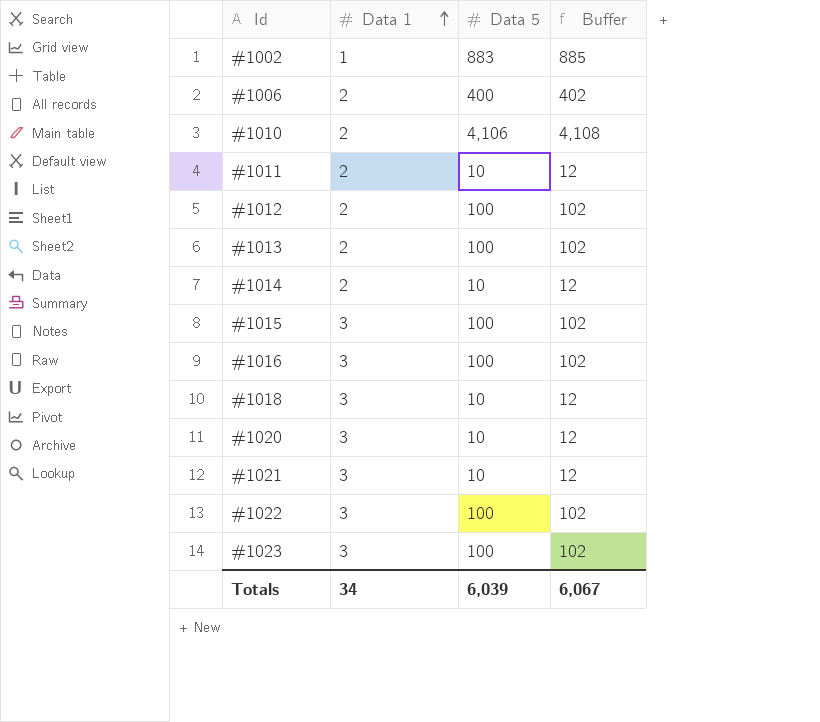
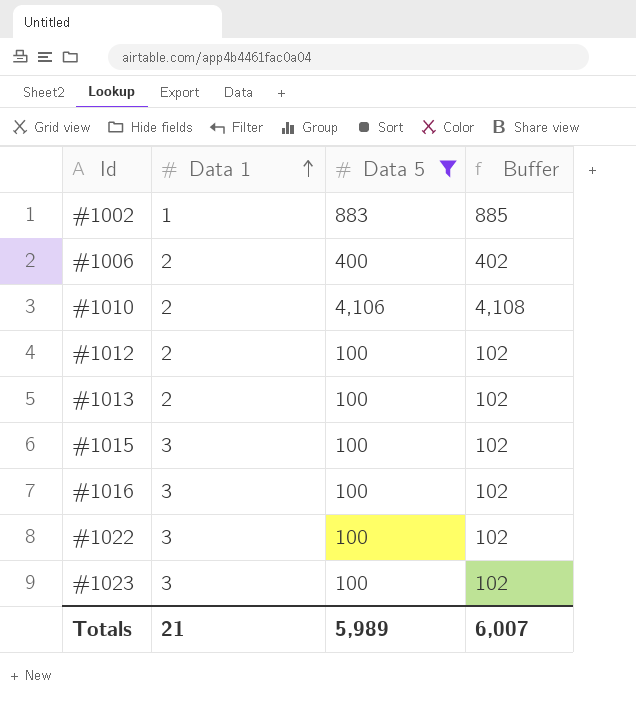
filter: none -> Data 5 != 10
Totals | Data 1: 34 -> 21
Totals | Data 5: 6,039 -> 5,989
Totals | Buffer: 6,067 -> 6,007

